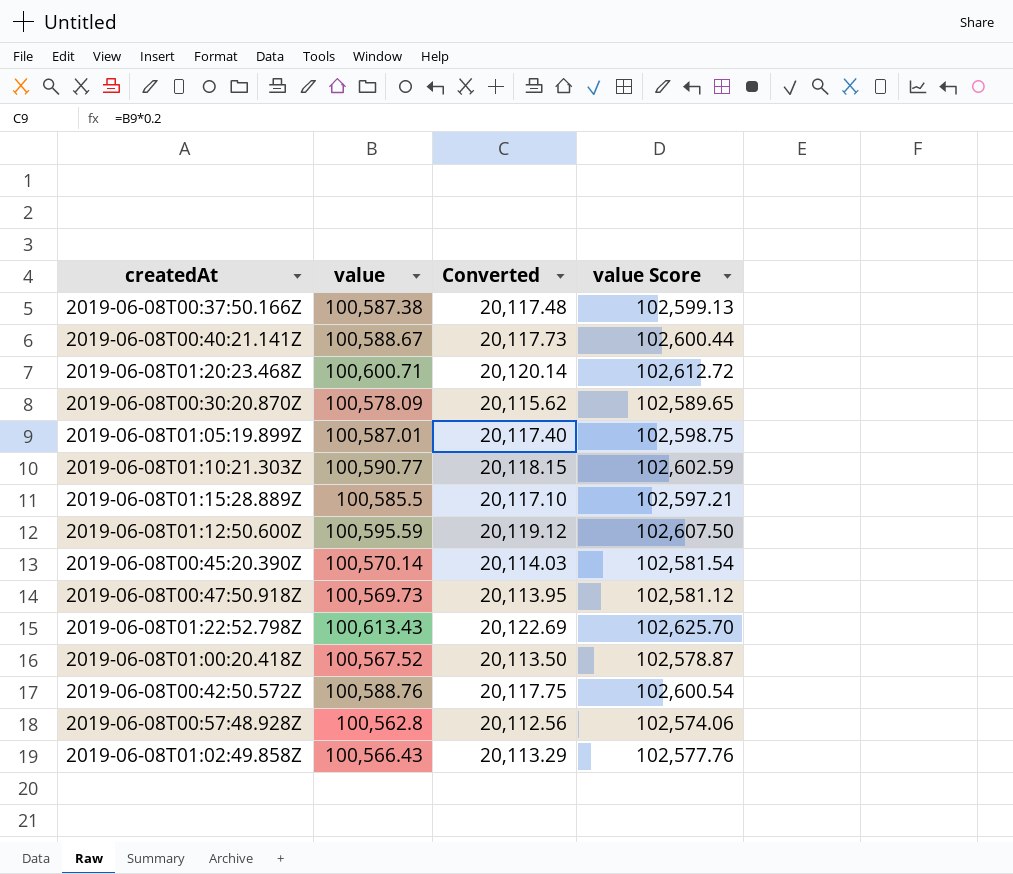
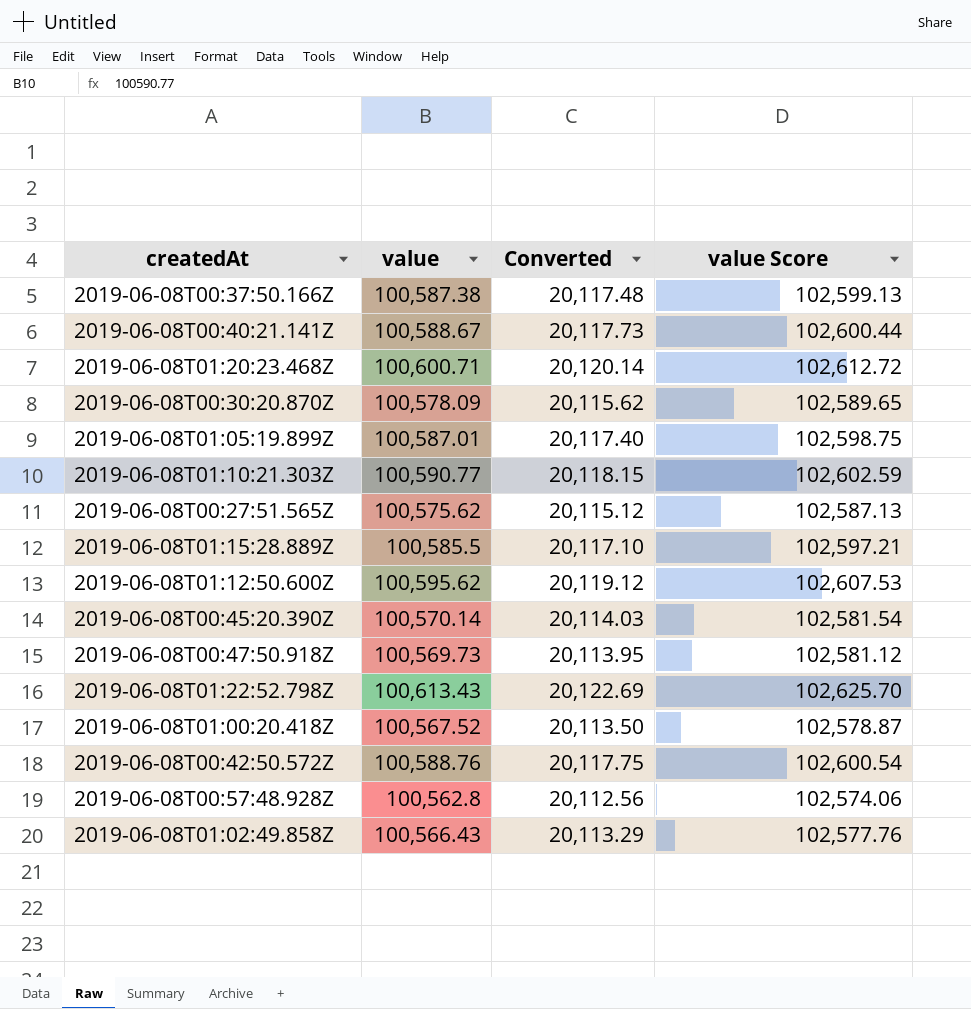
row 2019-06-08T00:27:51.565Z: none -> 100,575.62 | 20,115.12 | 102,587.13
2019-06-08T01:12:50.600Z | value: 100,595.59 -> 100,595.62
2019-06-08T01:12:50.600Z | value Score: 102,607.50 -> 102,607.53

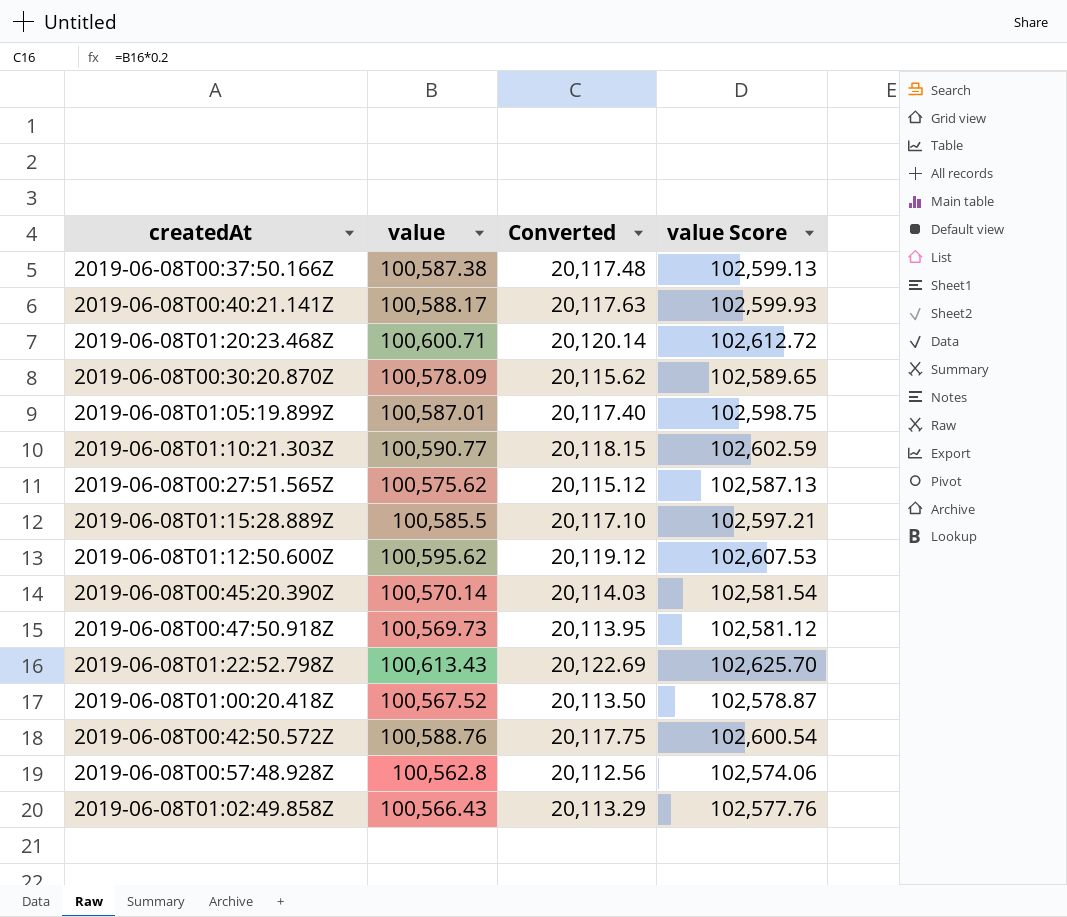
2019-06-08T00:40:21.141Z | value: 100,588.67 -> 100,588.17
2019-06-08T00:40:21.141Z | Converted: 20,117.73 -> 20,117.63
2019-06-08T00:40:21.141Z | value Score: 102,600.44 -> 102,599.93

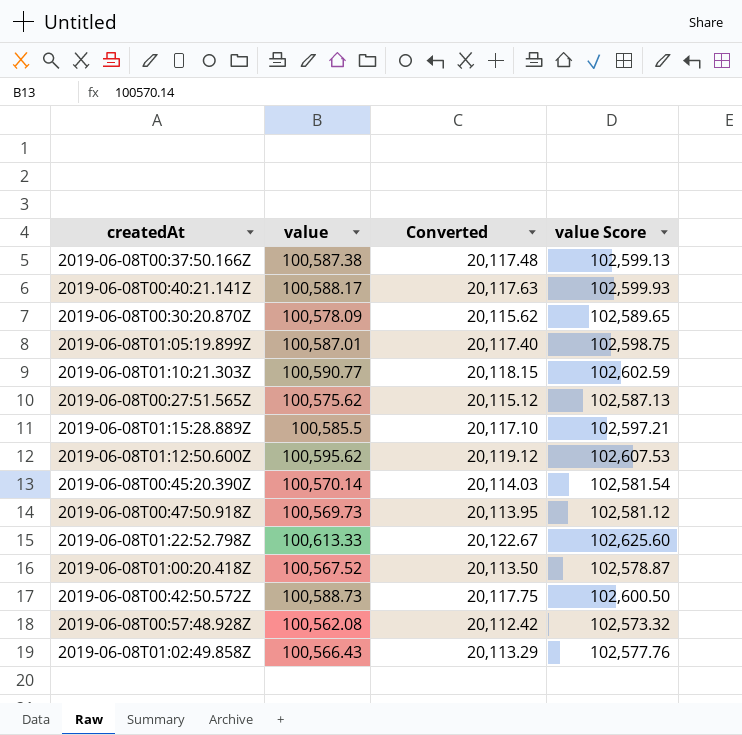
row 2019-06-08T01:20:23.468Z: 100,600.71 | 20,120.14 | 102,612.72 -> none
2019-06-08T01:22:52.798Z | value: 100,613.43 -> 100,613.33
2019-06-08T01:22:52.798Z | Converted: 20,122.69 -> 20,122.67
2019-06-08T01:22:52.798Z | value Score: 102,625.70 -> 102,625.60
2019-06-08T00:42:50.572Z | value: 100,588.76 -> 100,588.73
2019-06-08T00:42:50.572Z | value Score: 102,600.54 -> 102,600.50
2019-06-08T00:57:48.928Z | value: 100,562.8 -> 100,562.08
2019-06-08T00:57:48.928Z | Converted: 20,112.56 -> 20,112.42
2019-06-08T00:57:48.928Z | value Score: 102,574.06 -> 102,573.32

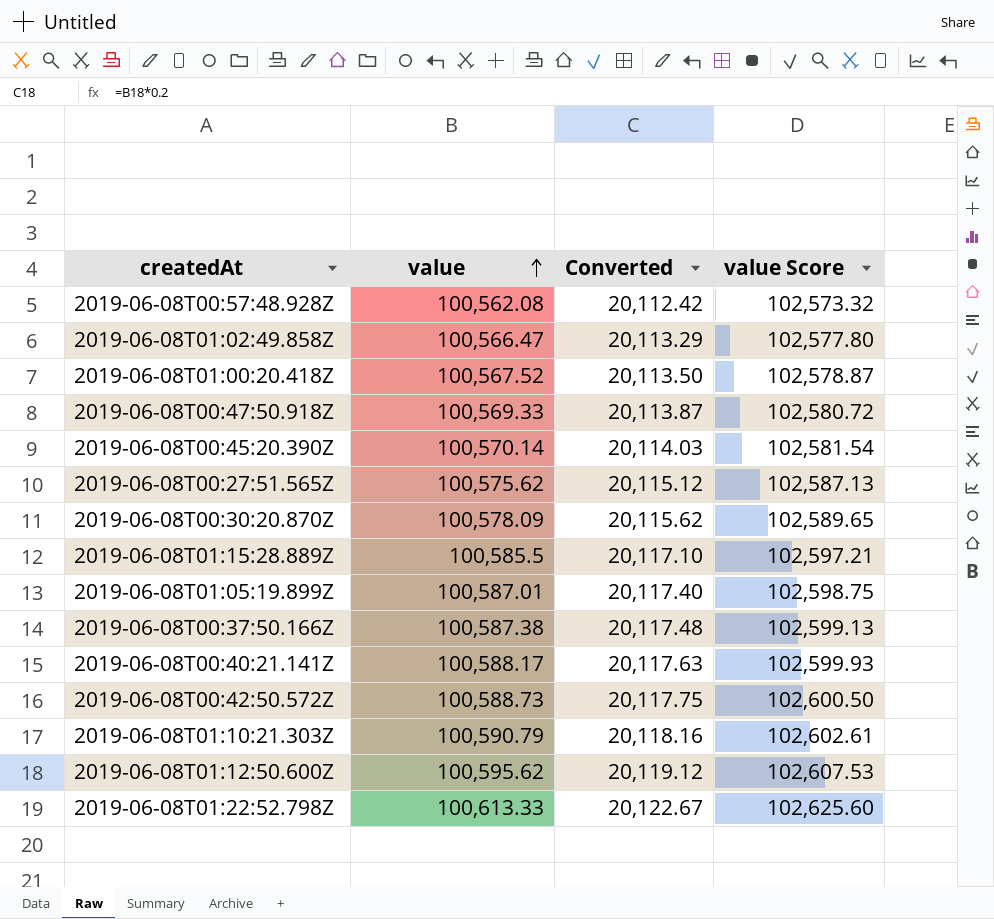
row order: none -> value ascending
2019-06-08T01:02:49.858Z | value: 100,566.43 -> 100,566.47
2019-06-08T01:02:49.858Z | value Score: 102,577.76 -> 102,577.80
2019-06-08T00:47:50.918Z | value: 100,569.73 -> 100,569.33
2019-06-08T00:47:50.918Z | Converted: 20,113.95 -> 20,113.87
2019-06-08T00:47:50.918Z | value Score: 102,581.12 -> 102,580.72
2019-06-08T01:10:21.303Z | value: 100,590.77 -> 100,590.79
2019-06-08T01:10:21.303Z | Converted: 20,118.15 -> 20,118.16
2019-06-08T01:10:21.303Z | value Score: 102,602.59 -> 102,602.61

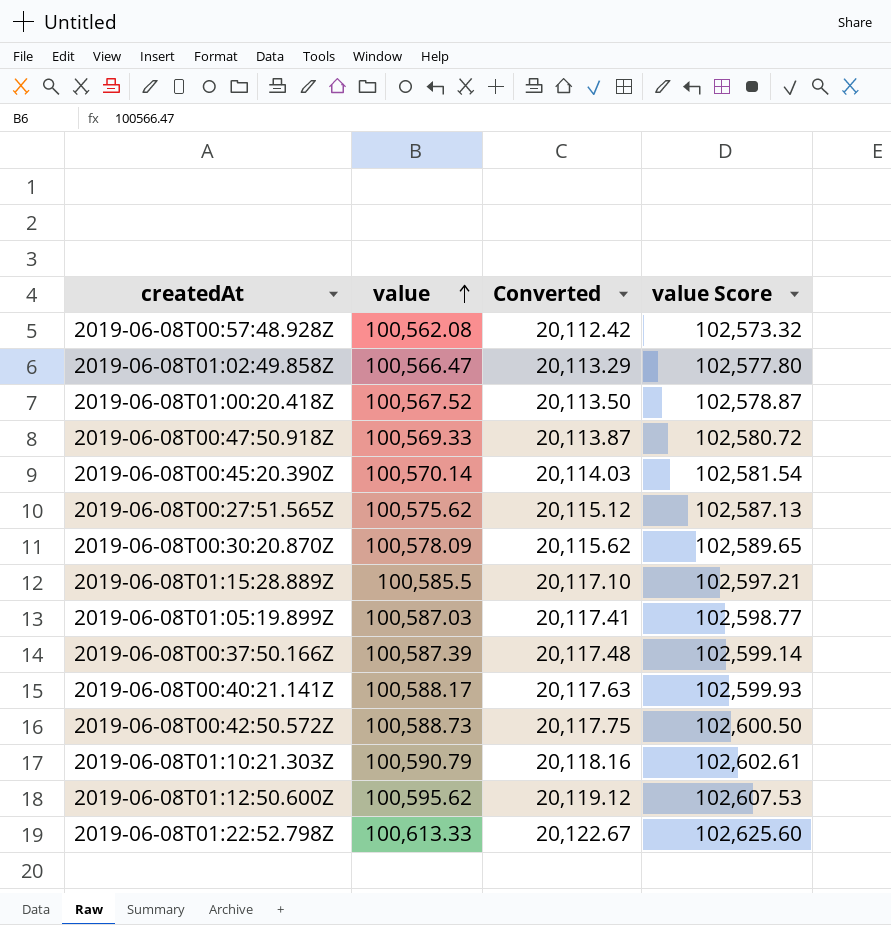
2019-06-08T01:05:19.899Z | value: 100,587.01 -> 100,587.03
2019-06-08T01:05:19.899Z | Converted: 20,117.40 -> 20,117.41
2019-06-08T01:05:19.899Z | value Score: 102,598.75 -> 102,598.77
2019-06-08T00:37:50.166Z | value: 100,587.38 -> 100,587.39
2019-06-08T00:37:50.166Z | value Score: 102,599.13 -> 102,599.14

